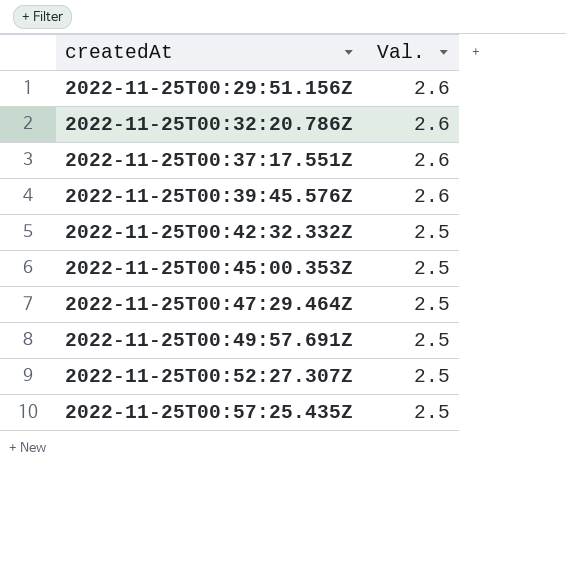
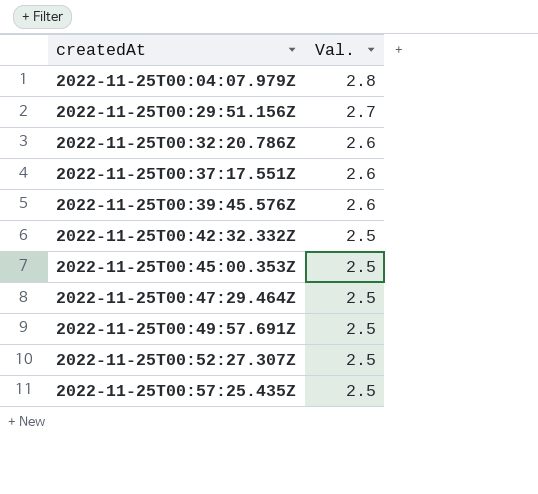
row 2022-11-25T00:04:07.979Z: none -> 2.8
2022-11-25T00:29:51.156Z | Val.: 2.6 -> 2.7

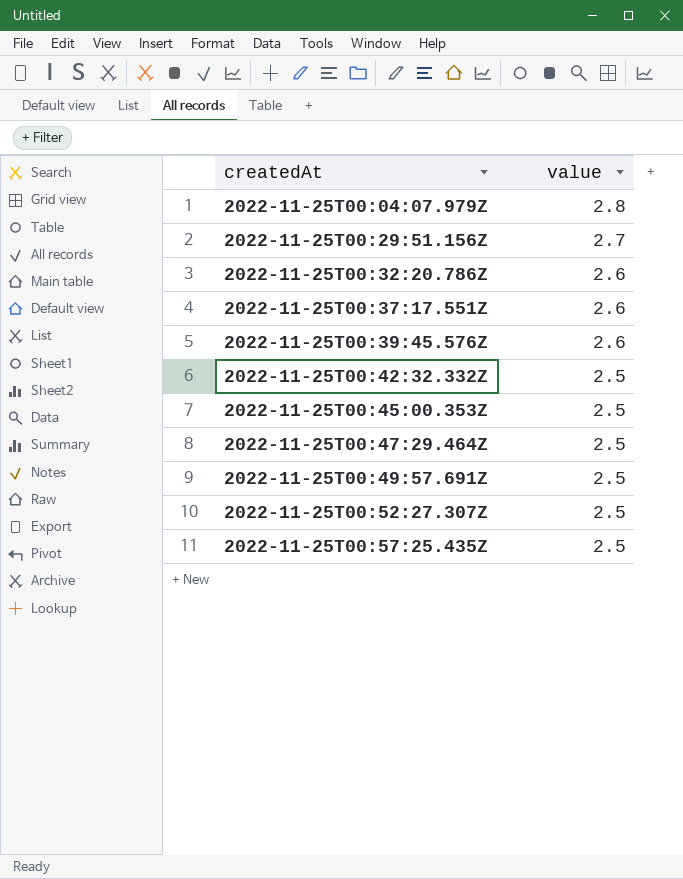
column name: Val. -> value

